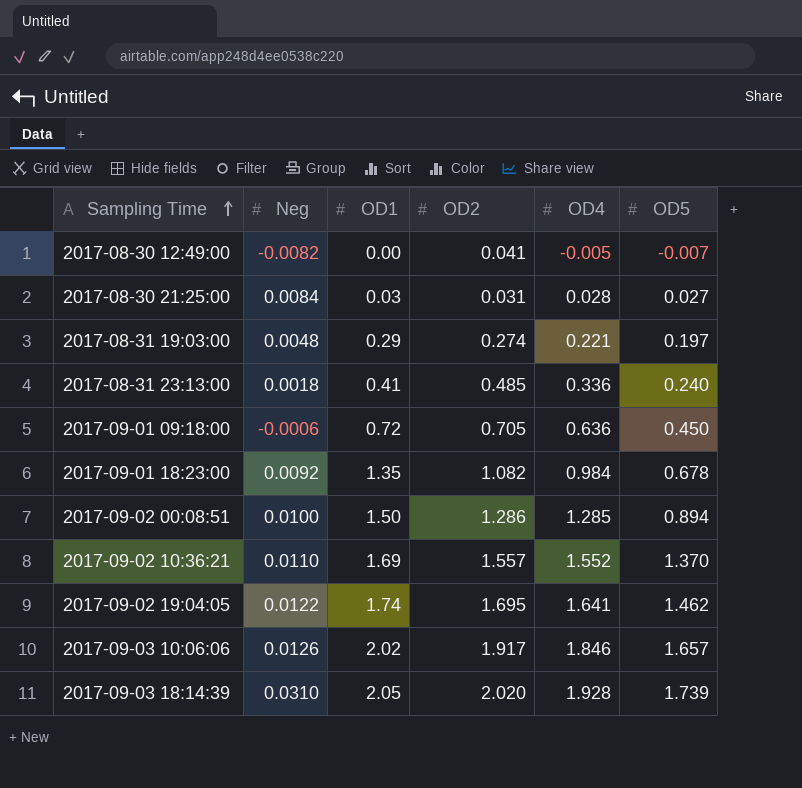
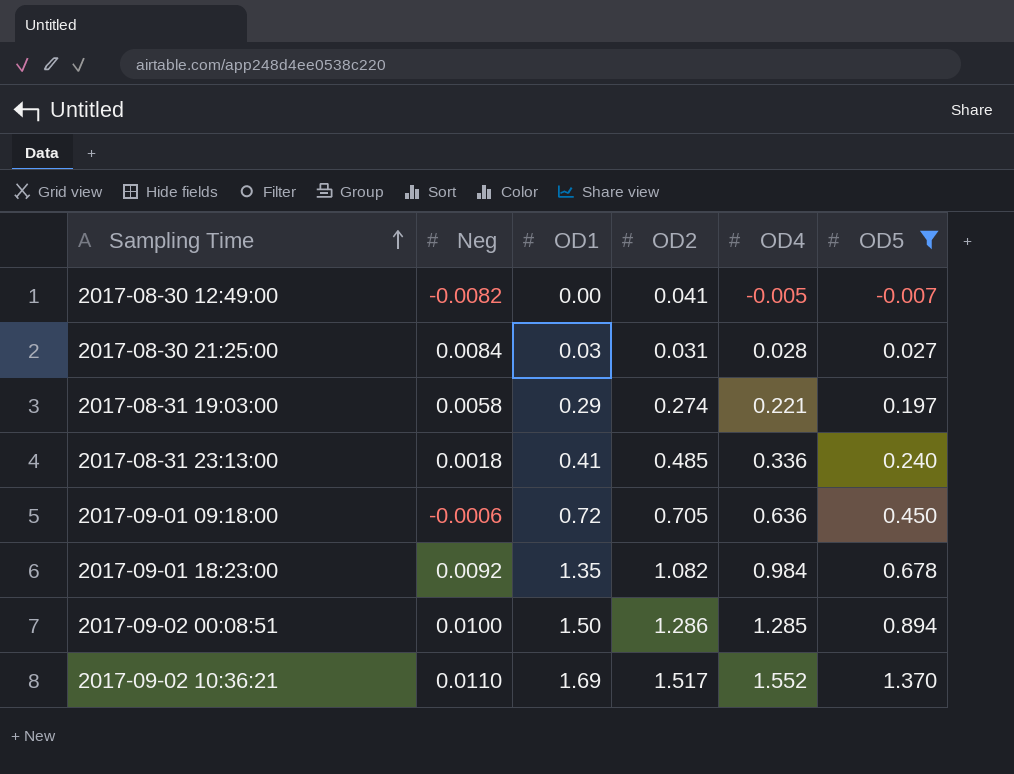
filter: none -> OD5 <= 1.370
2017-08-31 19:03:00 | Neg: 0.0048 -> 0.0058
2017-09-02 10:36:21 | OD2: 1.557 -> 1.517

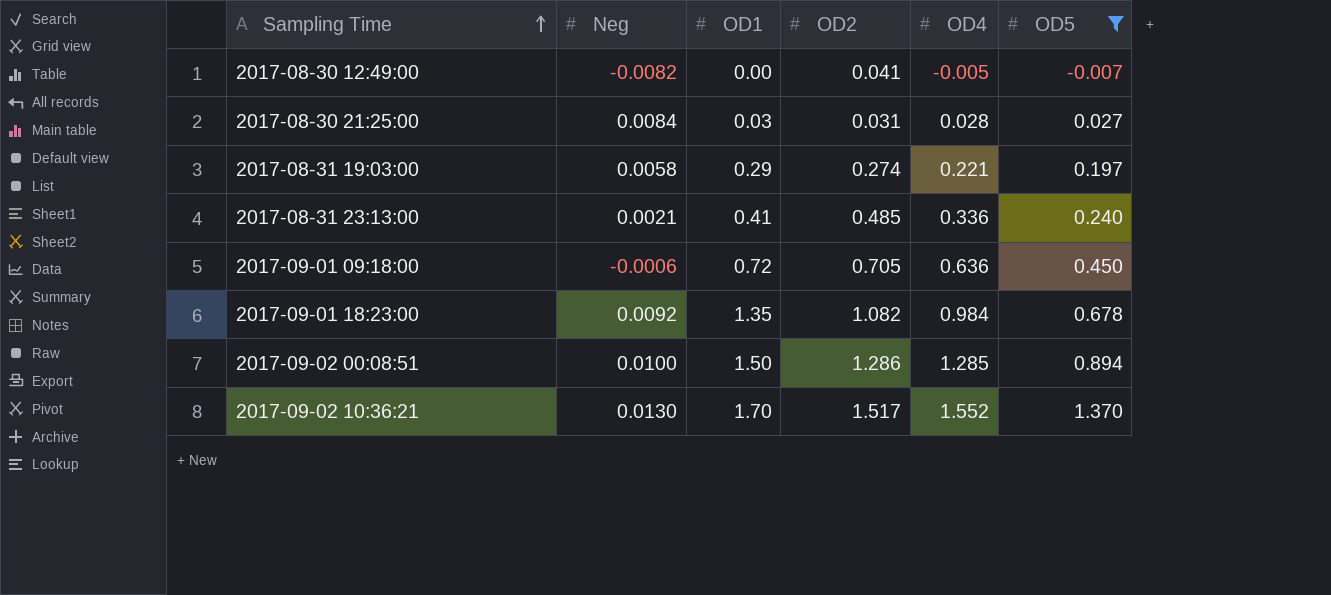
2017-08-31 23:13:00 | Neg: 0.0018 -> 0.0021
2017-09-02 10:36:21 | Neg: 0.0110 -> 0.0130
2017-09-02 10:36:21 | OD1: 1.69 -> 1.70

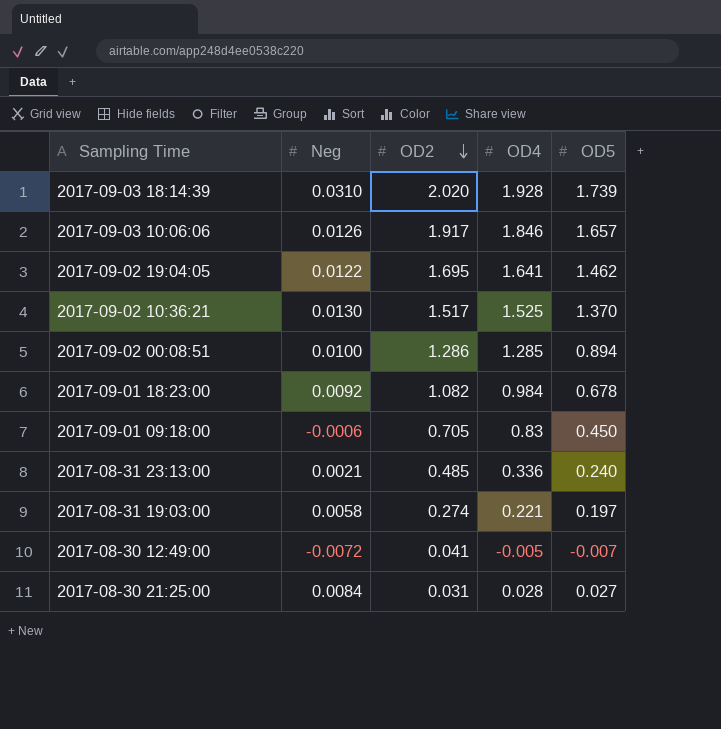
filter: OD5 <= 1.370 -> none
row order: Sampling Time ascending -> OD2 descending
column OD1 | position: 3 -> none
2017-09-02 10:36:21 | OD4: 1.552 -> 1.525
2017-09-01 09:18:00 | OD4: 0.636 -> 0.83
2017-08-30 12:49:00 | Neg: -0.0082 -> -0.0072

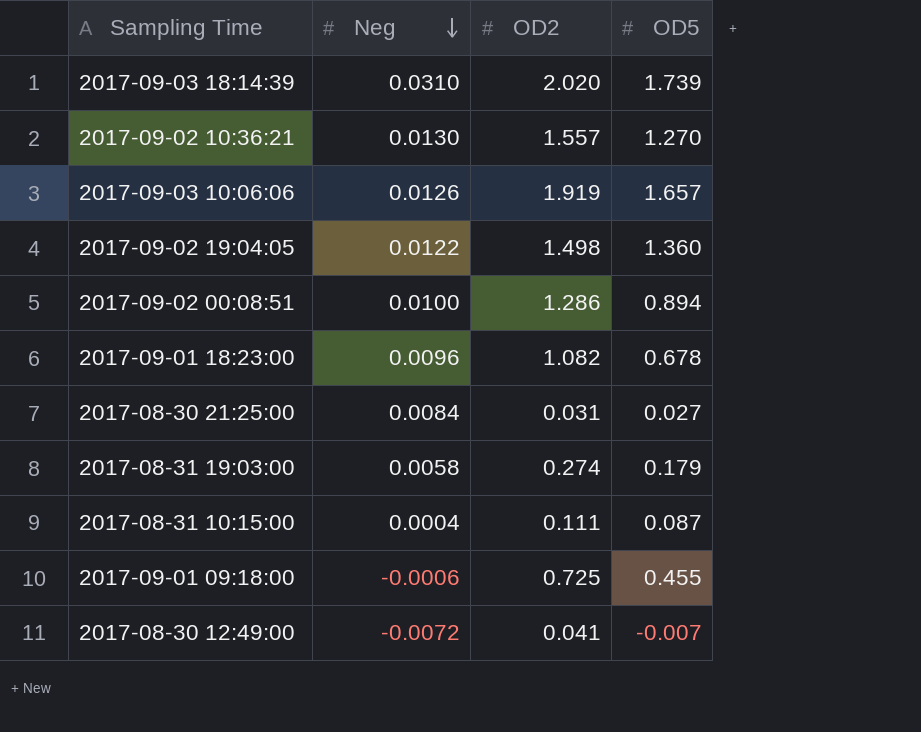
row order: OD2 descending -> Neg descending
column OD4 | position: 4 -> none
row 2017-08-31 23:13:00: 0.0021 | 0.485 | 0.336 | 0.240 -> none
2017-09-02 10:36:21 | OD2: 1.517 -> 1.557
2017-09-02 10:36:21 | OD5: 1.370 -> 1.270
2017-09-03 10:06:06 | OD2: 1.917 -> 1.919
2017-09-02 19:04:05 | OD2: 1.695 -> 1.498
2017-09-02 19:04:05 | OD5: 1.462 -> 1.360
2017-09-01 18:23:00 | Neg: 0.0092 -> 0.0096
2017-08-31 19:03:00 | OD5: 0.197 -> 0.179
row 2017-08-31 10:15:00: none -> 0.0004 | 0.111 | 0.087
2017-09-01 09:18:00 | OD2: 0.705 -> 0.725
2017-09-01 09:18:00 | OD5: 0.450 -> 0.455

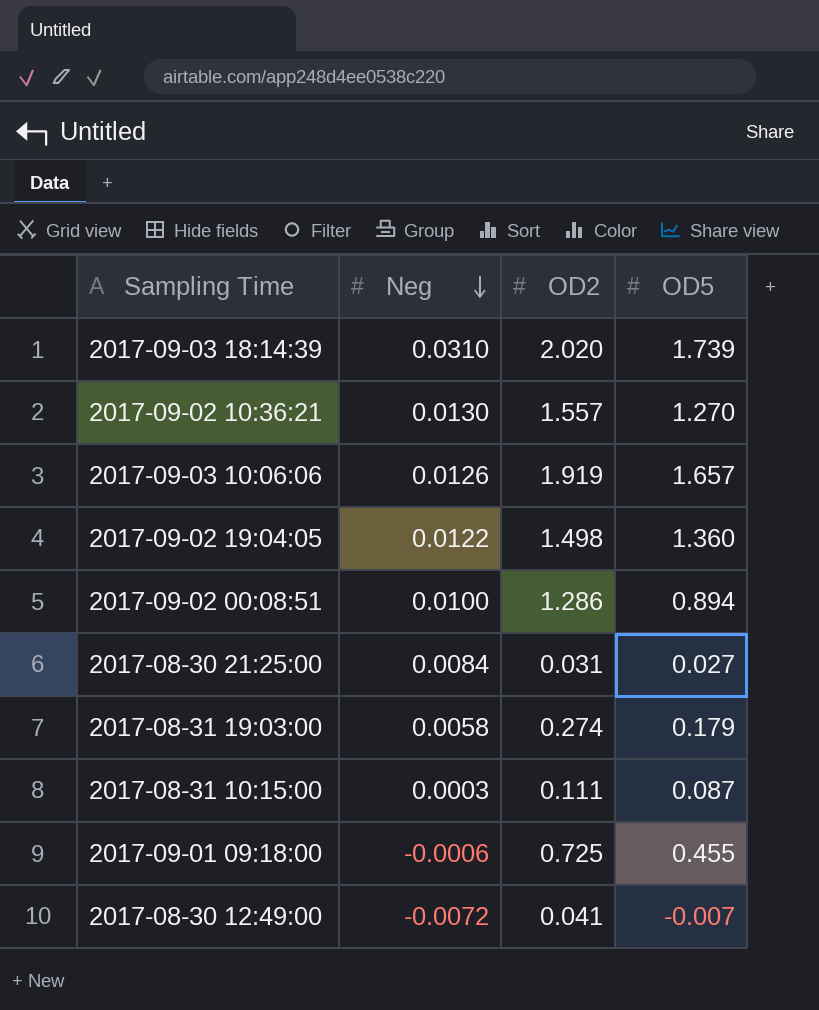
row 2017-09-01 18:23:00: 0.0096 | 1.082 | 0.678 -> none
2017-08-31 10:15:00 | Neg: 0.0004 -> 0.0003

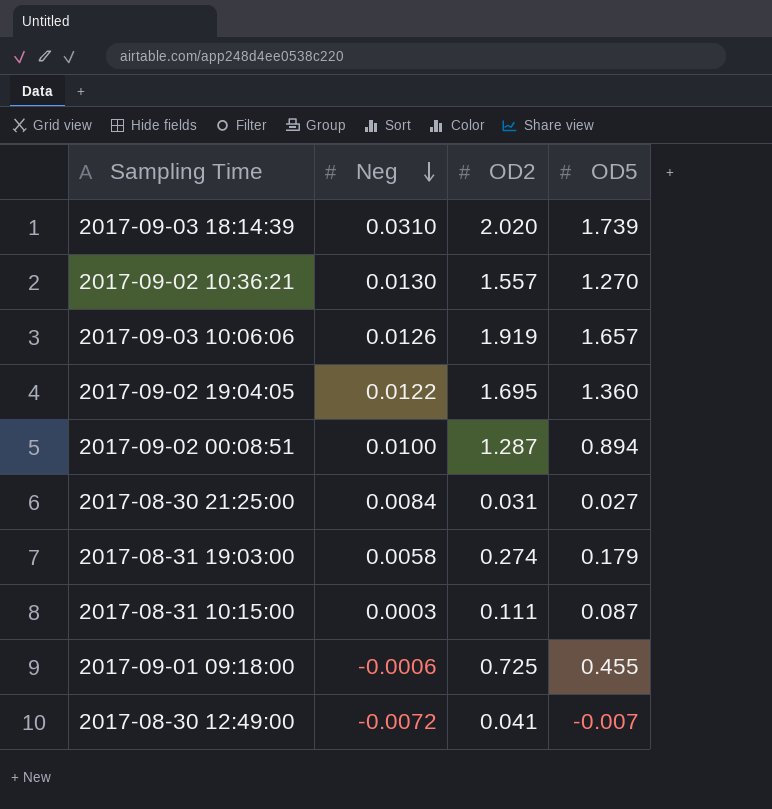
2017-09-02 19:04:05 | OD2: 1.498 -> 1.695
2017-09-02 00:08:51 | OD2: 1.286 -> 1.287

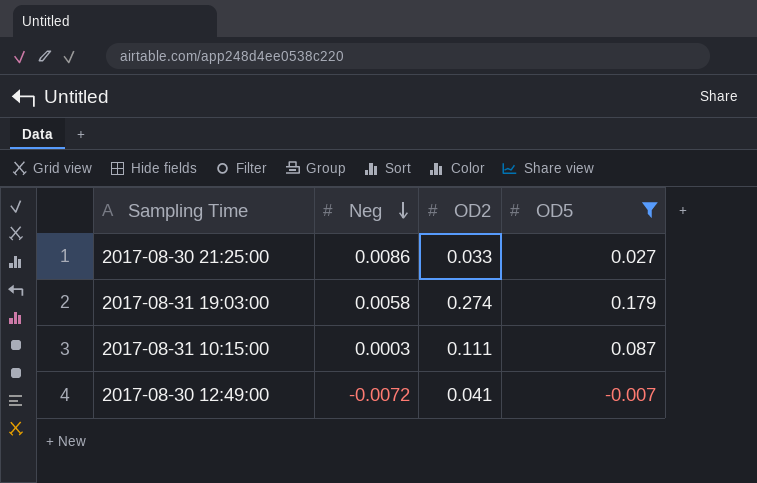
filter: none -> OD5 <= 0.179
2017-08-30 21:25:00 | Neg: 0.0084 -> 0.0086
2017-08-30 21:25:00 | OD2: 0.031 -> 0.033

